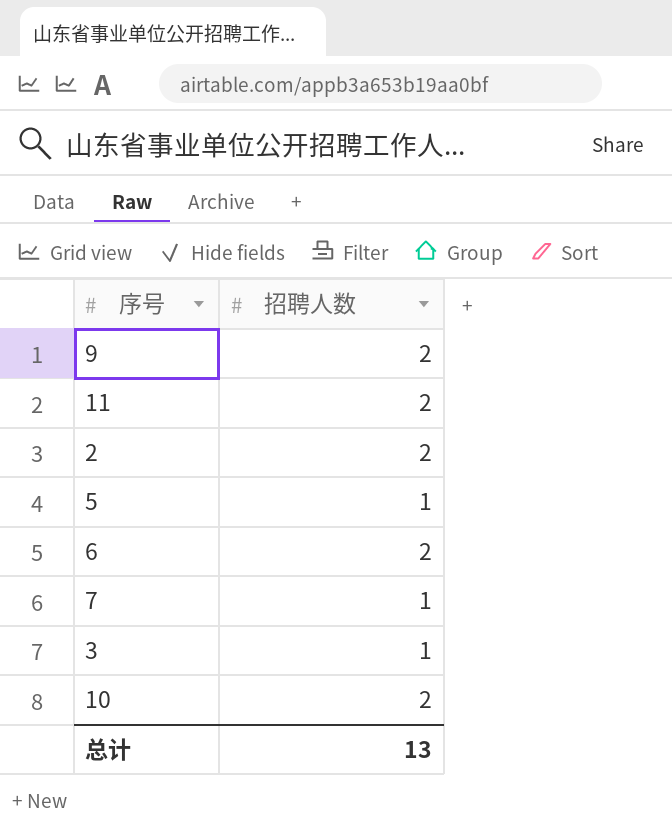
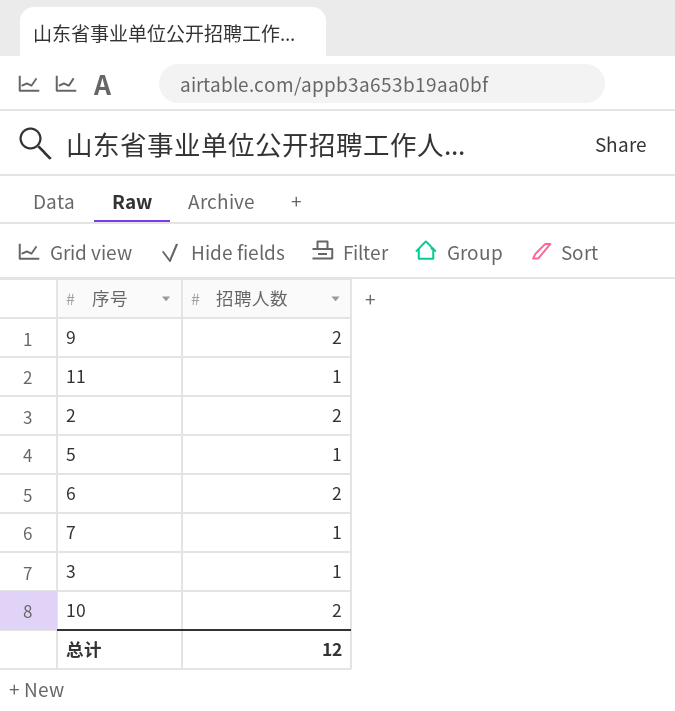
11 | 招聘人数: 2 -> 1
总计 | 招聘人数: 13 -> 12

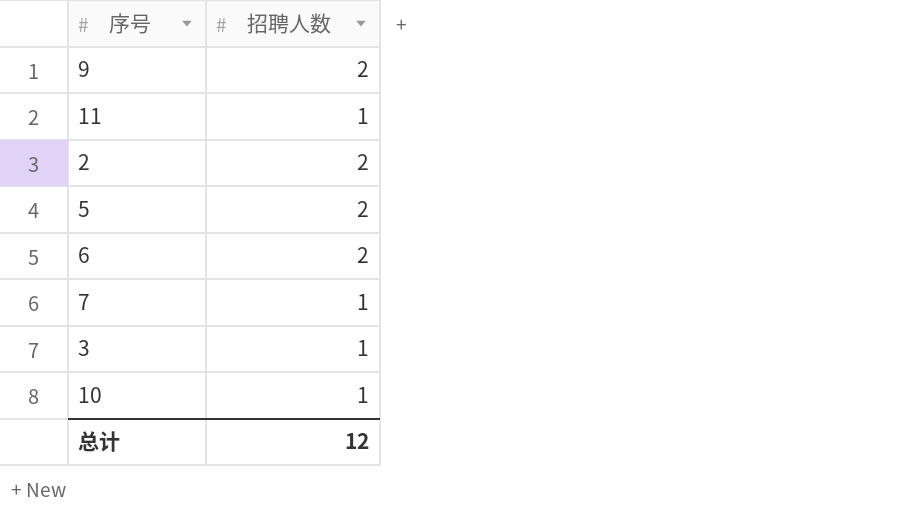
5 | 招聘人数: 1 -> 2
10 | 招聘人数: 2 -> 1

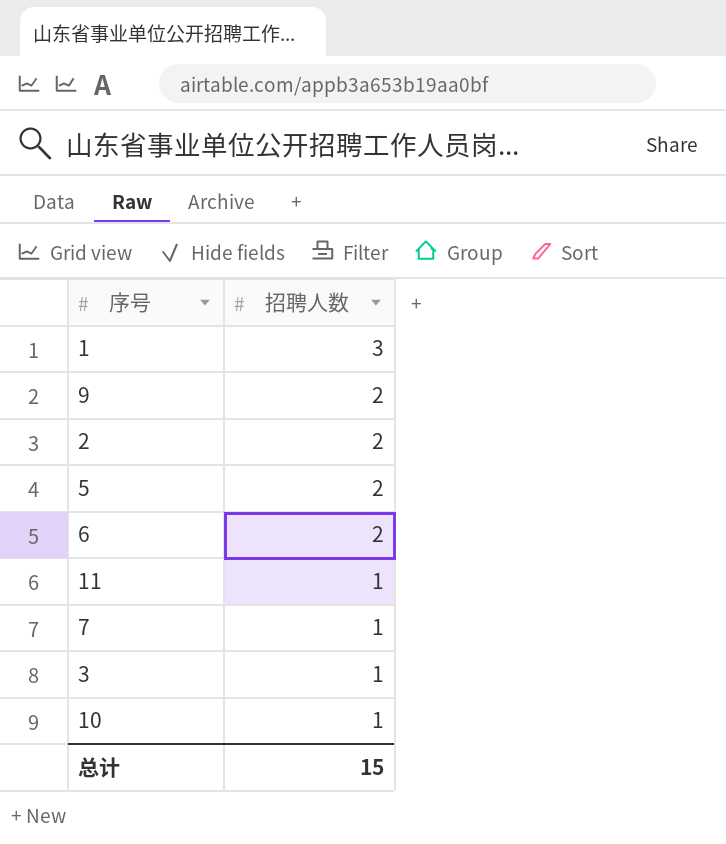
row order: none -> 招聘人数 descending
row 1: none -> 3
总计 | 招聘人数: 12 -> 15

